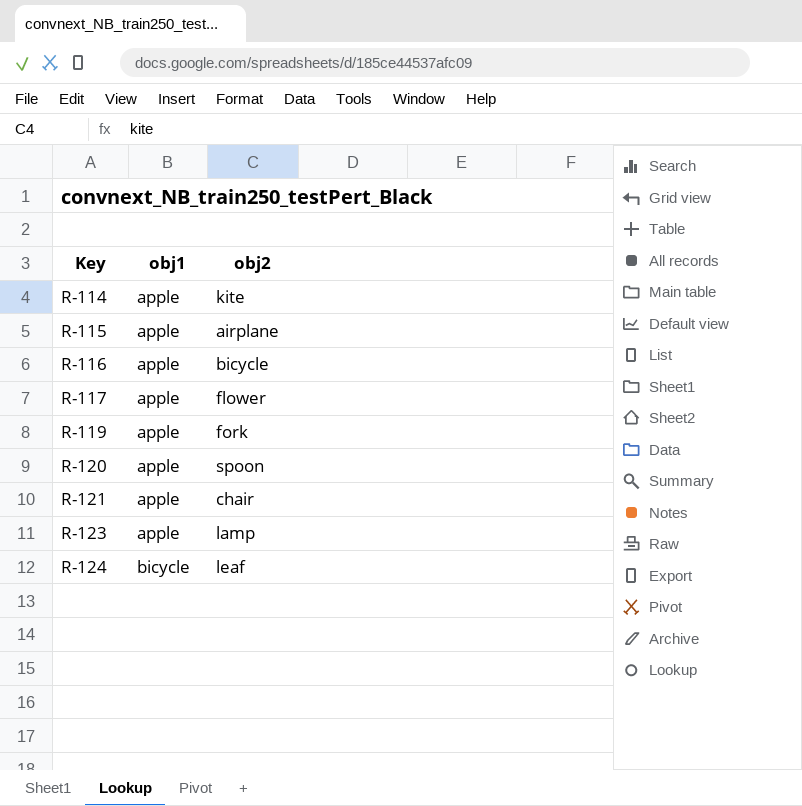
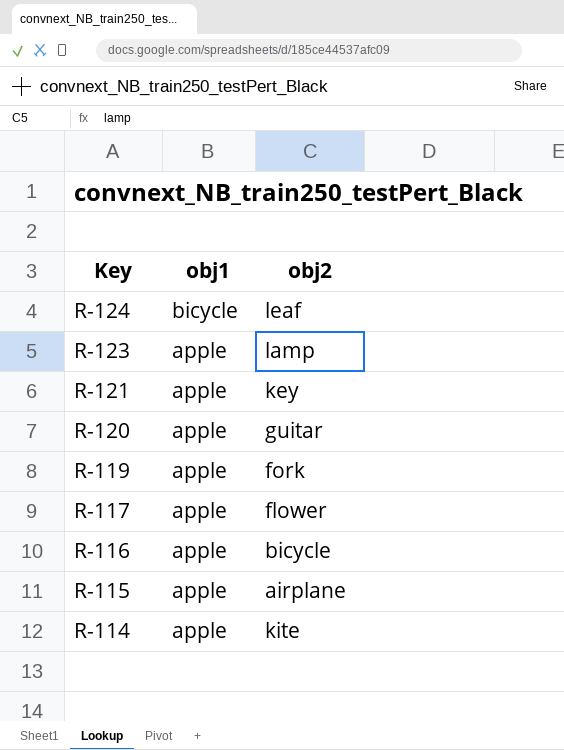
row order: Key ascending -> Key descending
R-121 | obj2: chair -> key
R-120 | obj2: spoon -> guitar

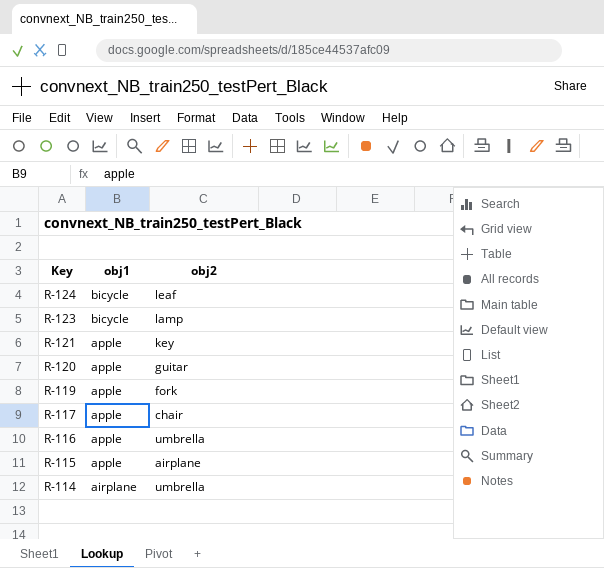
R-123 | obj1: apple -> bicycle
R-117 | obj2: flower -> chair
R-116 | obj2: bicycle -> umbrella
R-114 | obj1: apple -> airplane
R-114 | obj2: kite -> umbrella

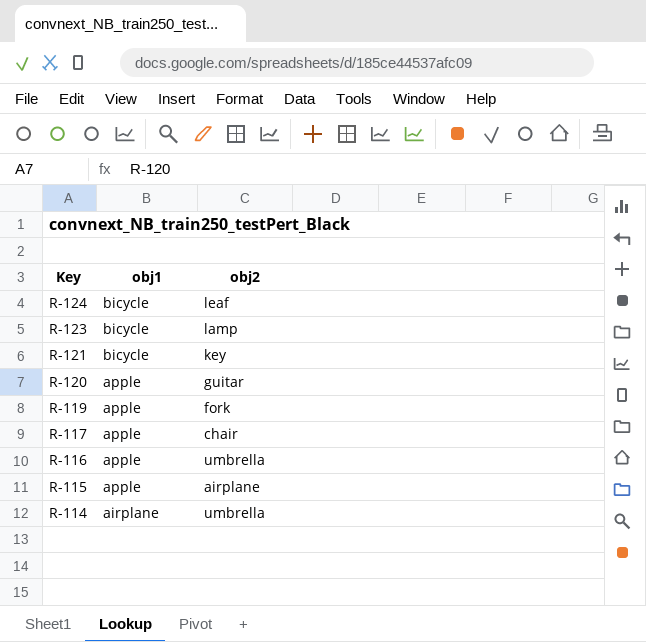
R-121 | obj1: apple -> bicycle

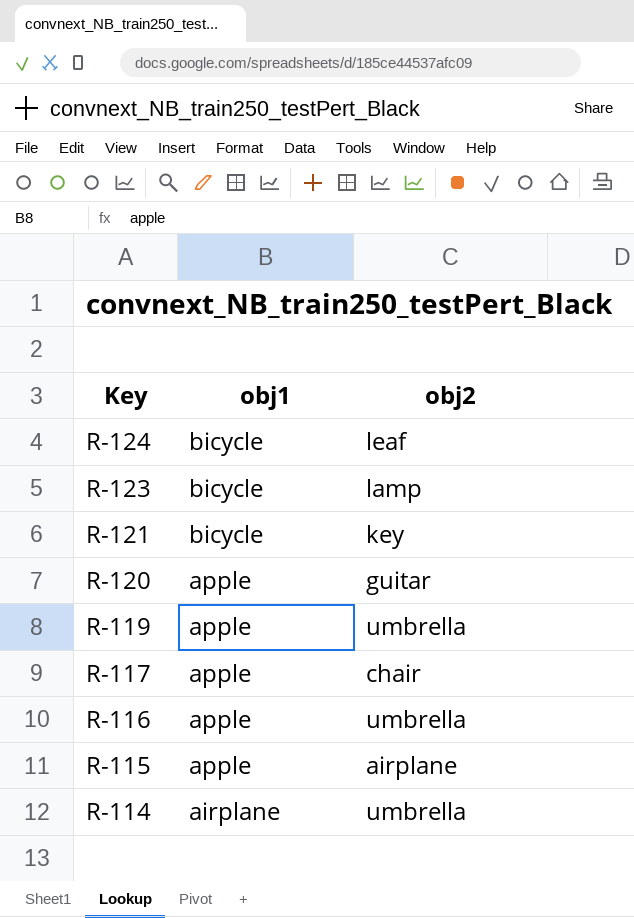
R-119 | obj2: fork -> umbrella

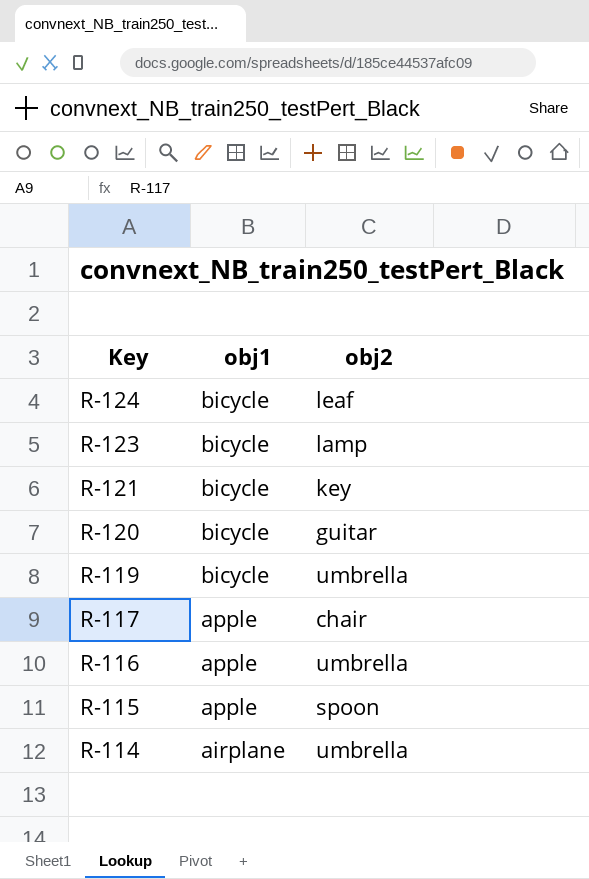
R-120 | obj1: apple -> bicycle
R-119 | obj1: apple -> bicycle
R-115 | obj2: airplane -> spoon

